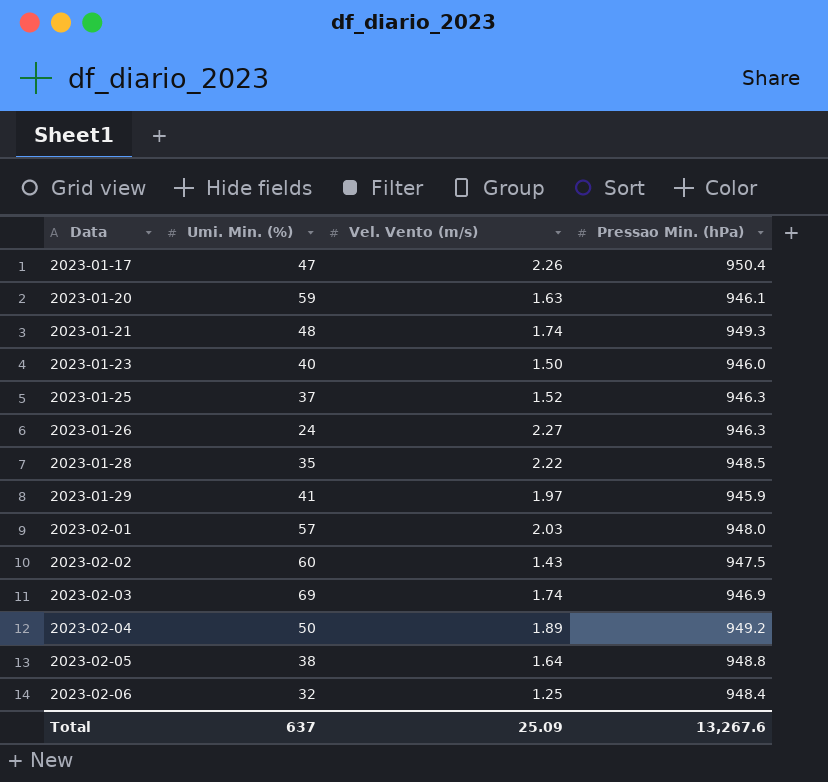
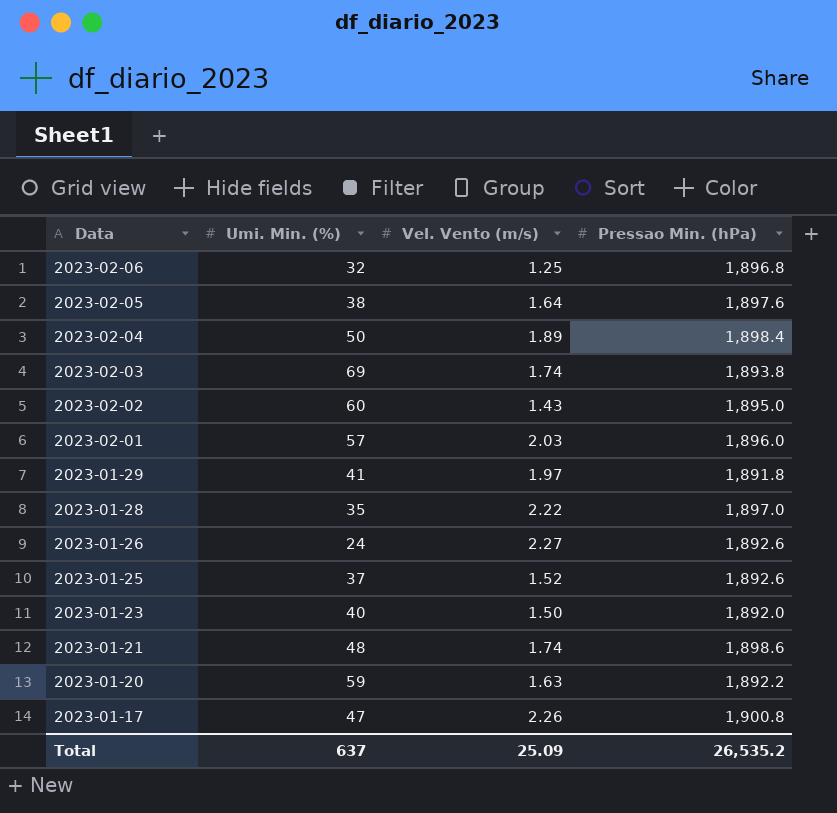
row order: Data ascending -> Data descending
2023-02-06 | Pressao Min. (hPa): 948.4 -> 1,896.8
2023-02-05 | Pressao Min. (hPa): 948.8 -> 1,897.6
2023-02-04 | Pressao Min. (hPa): 949.2 -> 1,898.4
2023-02-03 | Pressao Min. (hPa): 946.9 -> 1,893.8
2023-02-02 | Pressao Min. (hPa): 947.5 -> 1,895.0
2023-02-01 | Pressao Min. (hPa): 948.0 -> 1,896.0
2023-01-29 | Pressao Min. (hPa): 945.9 -> 1,891.8
2023-01-28 | Pressao Min. (hPa): 948.5 -> 1,897.0
2023-01-26 | Pressao Min. (hPa): 946.3 -> 1,892.6
2023-01-25 | Pressao Min. (hPa): 946.3 -> 1,892.6
2023-01-23 | Pressao Min. (hPa): 946.0 -> 1,892.0
2023-01-21 | Pressao Min. (hPa): 949.3 -> 1,898.6
2023-01-20 | Pressao Min. (hPa): 946.1 -> 1,892.2
2023-01-17 | Pressao Min. (hPa): 950.4 -> 1,900.8
Total | Pressao Min. (hPa): 13,267.6 -> 26,535.2

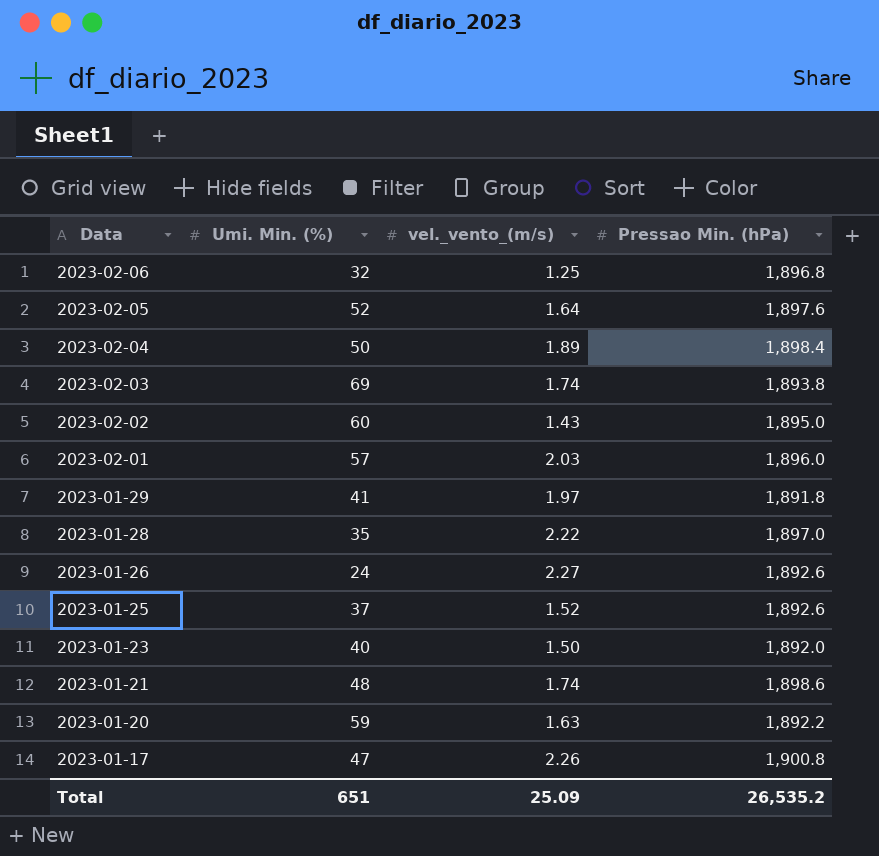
column name: Vel. Vento (m/s) -> vel._vento_(m/s)
2023-02-05 | Umi. Min. (%): 38 -> 52
Total | Umi. Min. (%): 637 -> 651

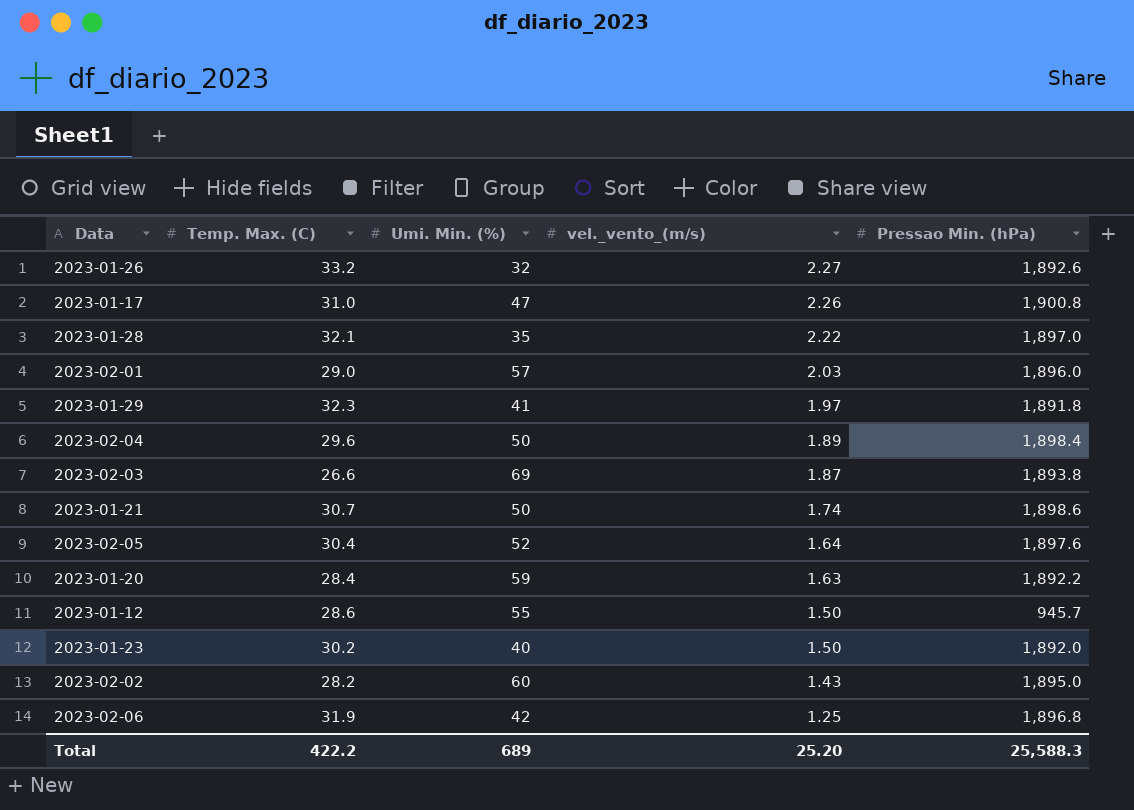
row order: Data descending -> vel._vento_(m/s) descending
column Temp. Max. (C) | position: none -> 2
row 2023-01-25: 37 | 1.52 | 1,892.6 -> none
2023-01-26 | Umi. Min. (%): 24 -> 32
2023-02-03 | vel._vento_(m/s): 1.74 -> 1.87
2023-01-21 | Umi. Min. (%): 48 -> 50
row 2023-01-12: none -> 28.6 | 55 | 1.50 | 945.7
2023-02-06 | Umi. Min. (%): 32 -> 42
Total | Umi. Min. (%): 651 -> 689
Total | vel._vento_(m/s): 25.09 -> 25.20
Total | Pressao Min. (hPa): 26,535.2 -> 25,588.3

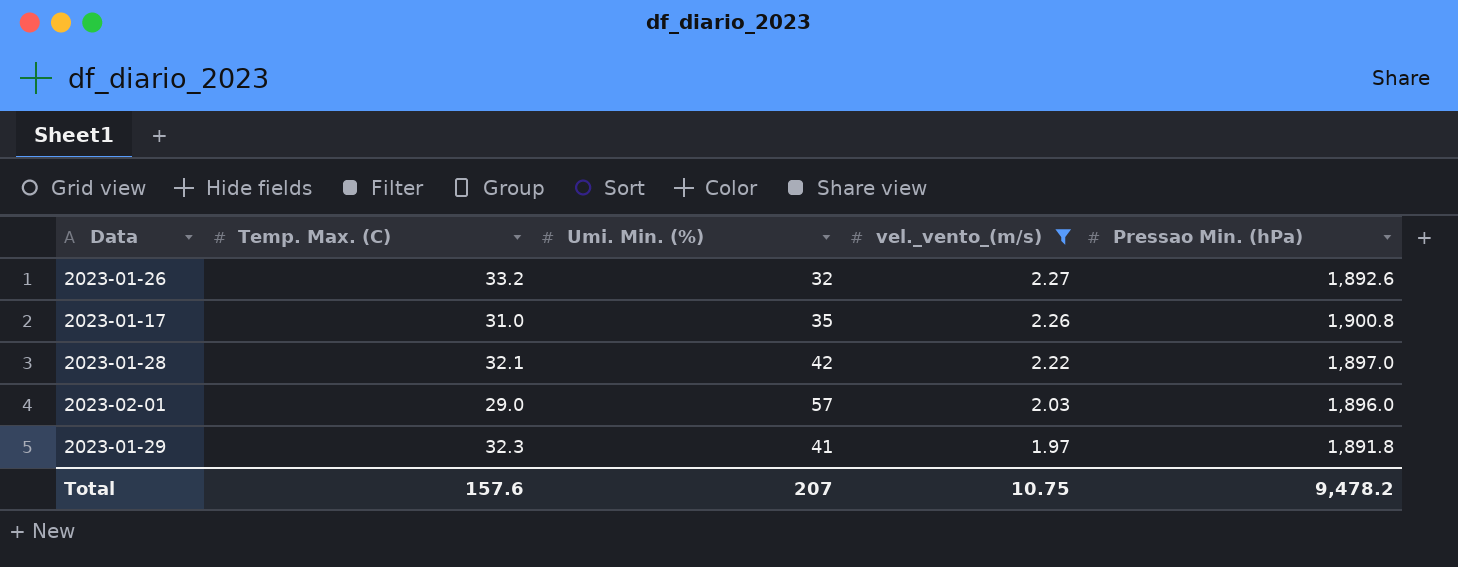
filter: none -> vel._vento_(m/s) >= 1.97
2023-01-17 | Umi. Min. (%): 47 -> 35
2023-01-28 | Umi. Min. (%): 35 -> 42
Total | Temp. Max. (C): 422.2 -> 157.6
Total | Umi. Min. (%): 689 -> 207
Total | vel._vento_(m/s): 25.20 -> 10.75
Total | Pressao Min. (hPa): 25,588.3 -> 9,478.2

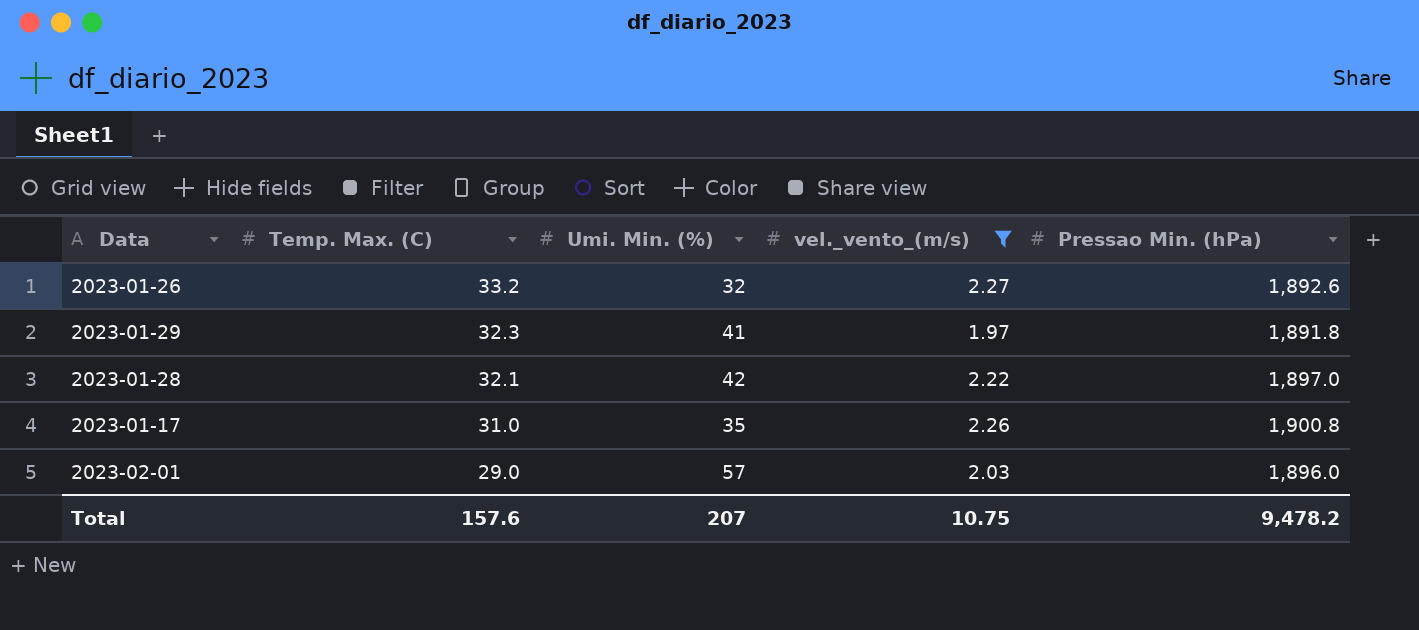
row order: vel._vento_(m/s) descending -> Temp. Max. (C) descending

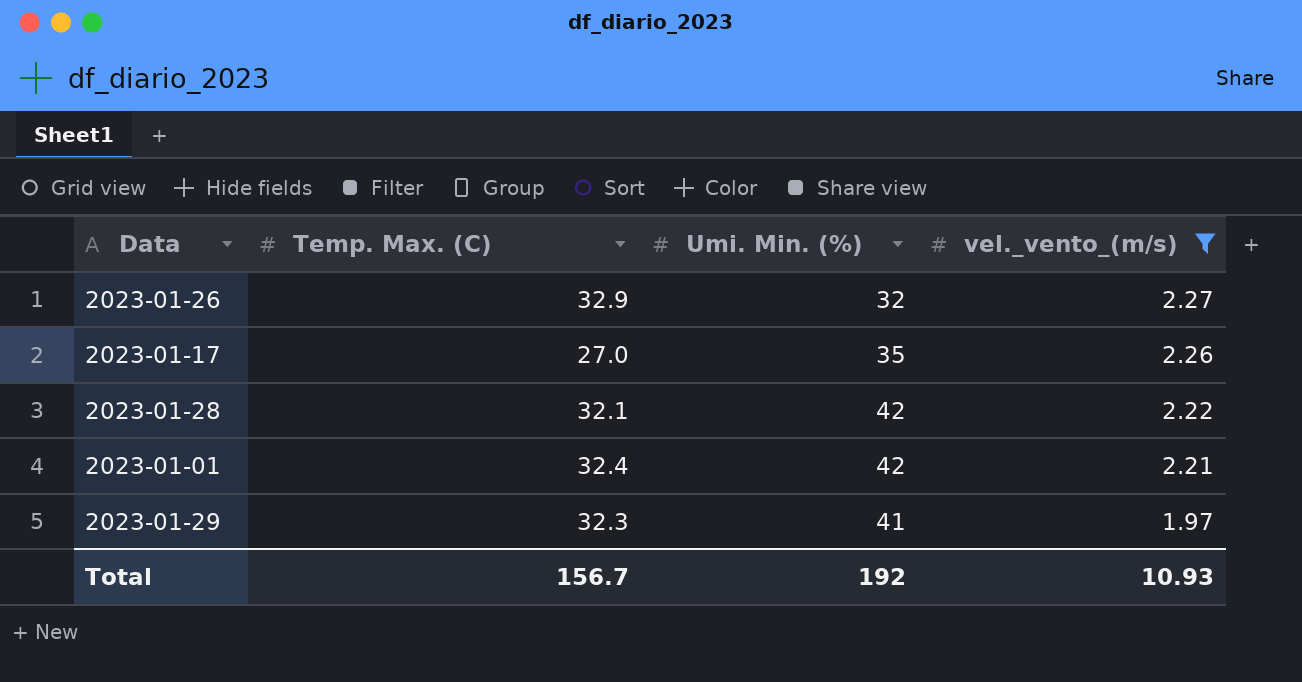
row order: Temp. Max. (C) descending -> vel._vento_(m/s) descending
column Pressao Min. (hPa) | position: 5 -> none
row 2023-02-01: 29.0 | 57 | 2.03 | 1,896.0 -> none
2023-01-26 | Temp. Max. (C): 33.2 -> 32.9
2023-01-17 | Temp. Max. (C): 31.0 -> 27.0
row 2023-01-01: none -> 32.4 | 42 | 2.21
Total | Temp. Max. (C): 157.6 -> 156.7
Total | Umi. Min. (%): 207 -> 192
Total | vel._vento_(m/s): 10.75 -> 10.93

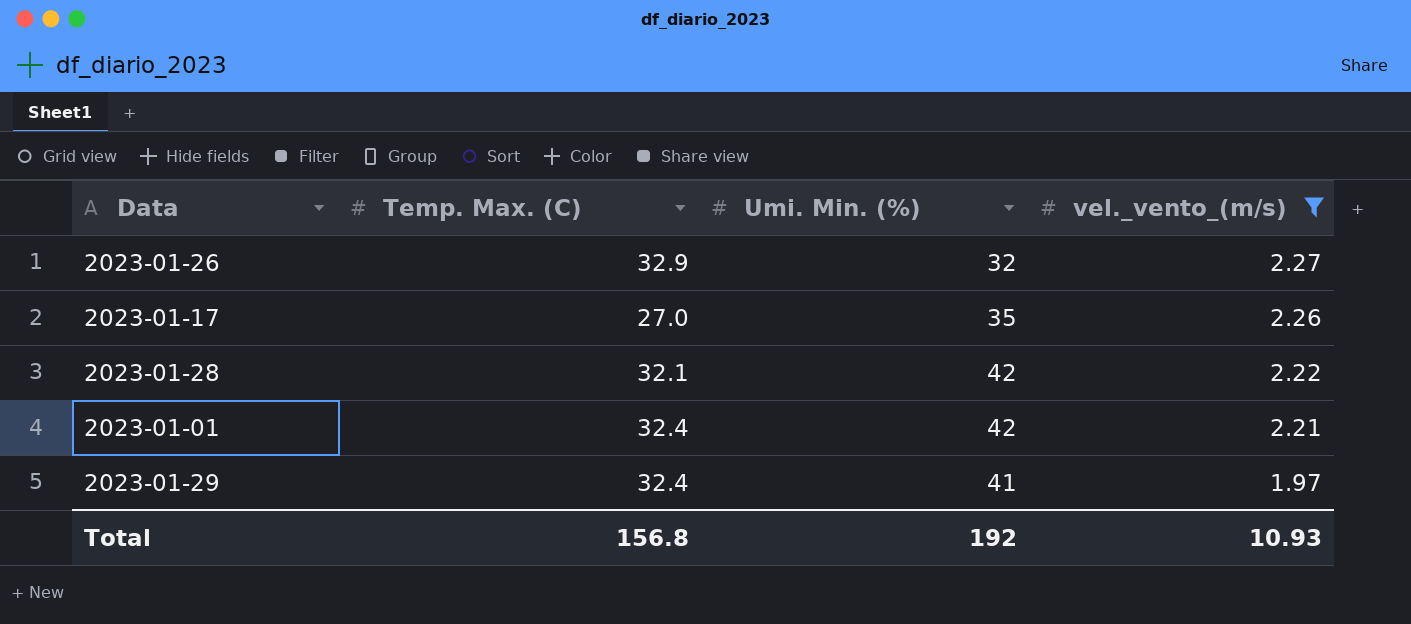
2023-01-29 | Temp. Max. (C): 32.3 -> 32.4
Total | Temp. Max. (C): 156.7 -> 156.8

